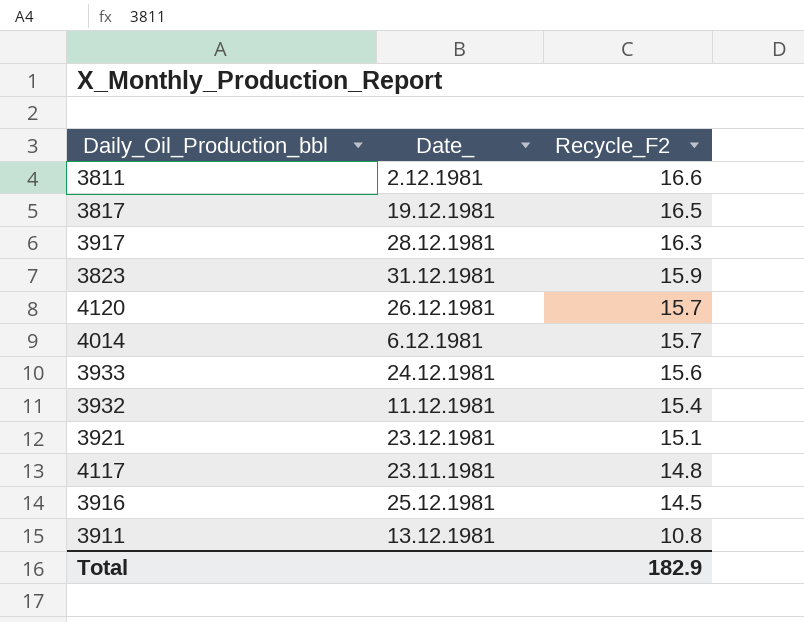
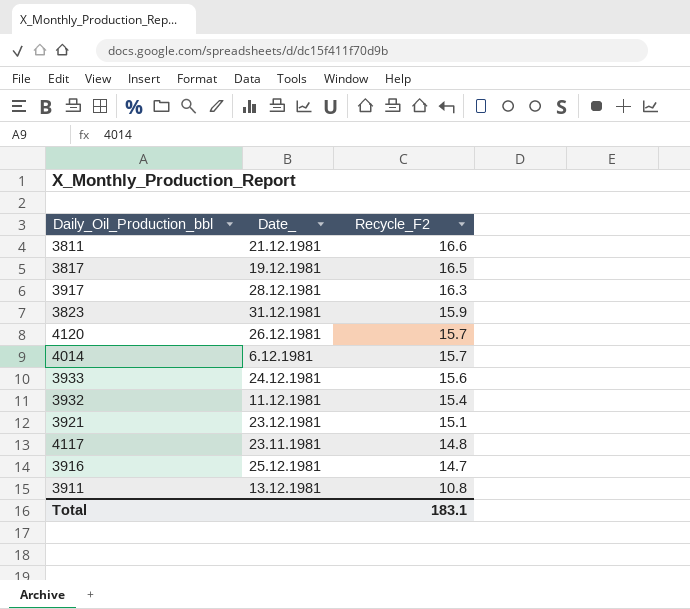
3811 | Date_: 2.12.1981 -> 21.12.1981
3916 | Recycle_F2: 14.5 -> 14.7
Total | Recycle_F2: 182.9 -> 183.1

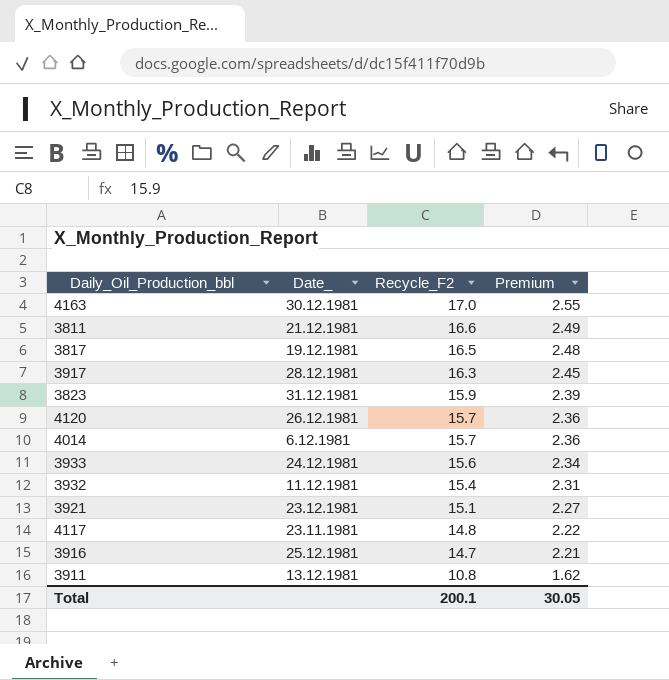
column Premium | formula: none -> [Recycle_F2] * 0.15
row 4163: none -> 30.12.1981 | 17.0 | 2.55
Total | Recycle_F2: 183.1 -> 200.1

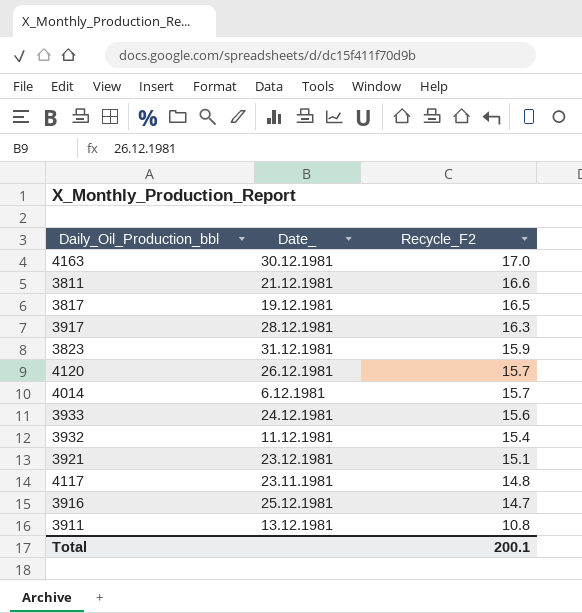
column Premium | formula: [Recycle_F2] * 0.15 -> none

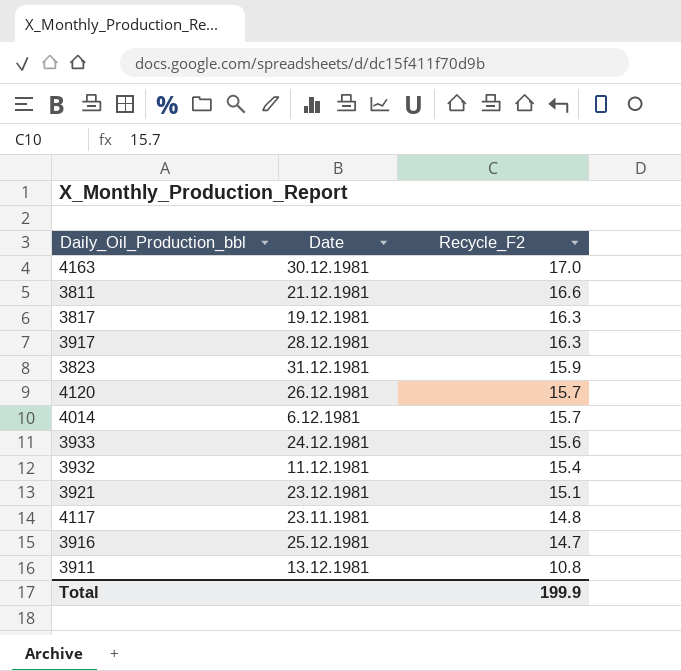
column name: Date_ -> Date
3817 | Recycle_F2: 16.5 -> 16.3
Total | Recycle_F2: 200.1 -> 199.9

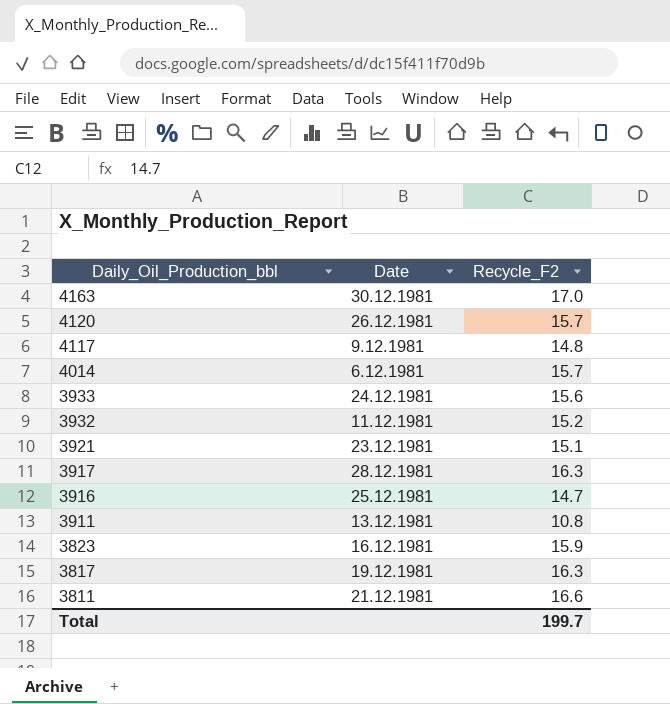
row order: Recycle_F2 descending -> Daily_Oil_Production_bbl descending
4117 | Date: 23.11.1981 -> 9.12.1981
3932 | Recycle_F2: 15.4 -> 15.2
3823 | Date: 31.12.1981 -> 16.12.1981
Total | Recycle_F2: 199.9 -> 199.7

